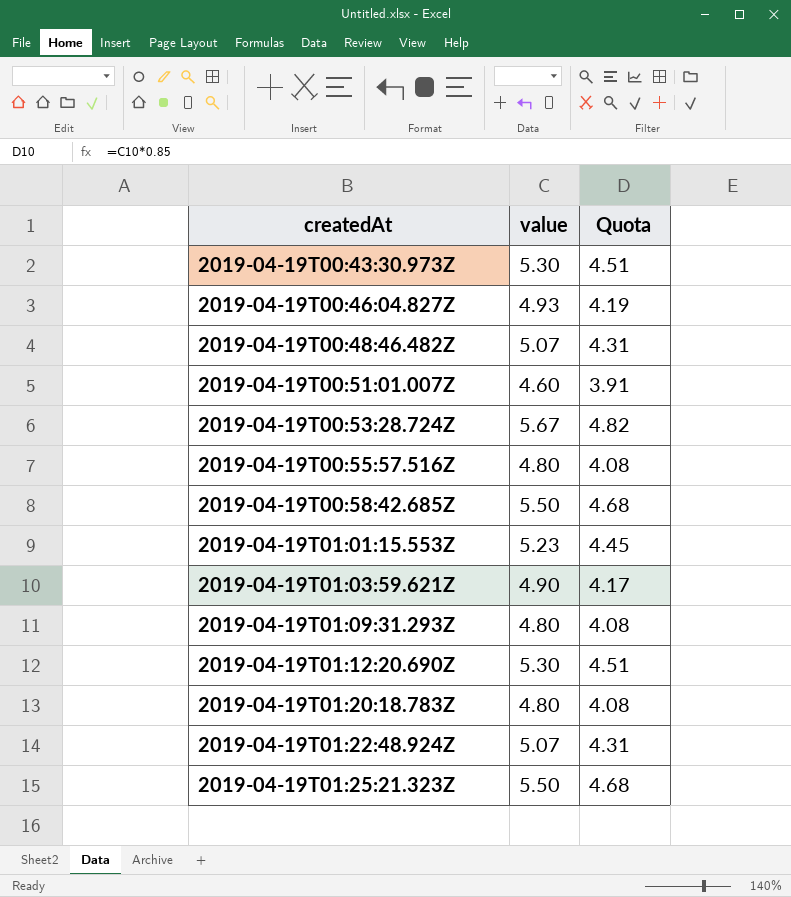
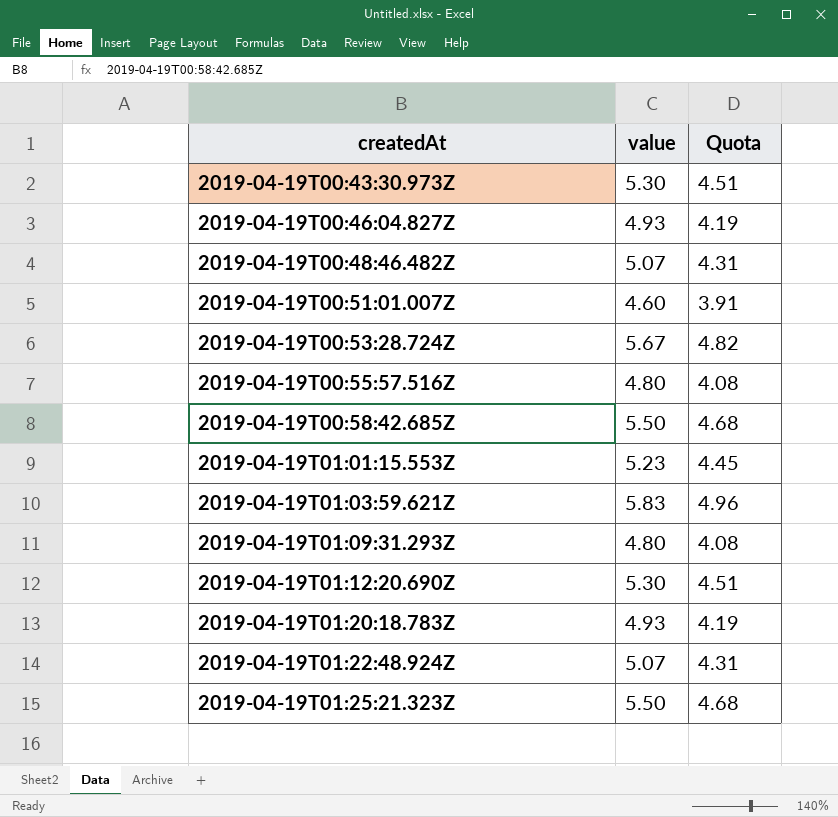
2019-04-19T01:03:59.621Z | value: 4.90 -> 5.83
2019-04-19T01:03:59.621Z | Quota: 4.17 -> 4.96
2019-04-19T01:20:18.783Z | value: 4.80 -> 4.93
2019-04-19T01:20:18.783Z | Quota: 4.08 -> 4.19

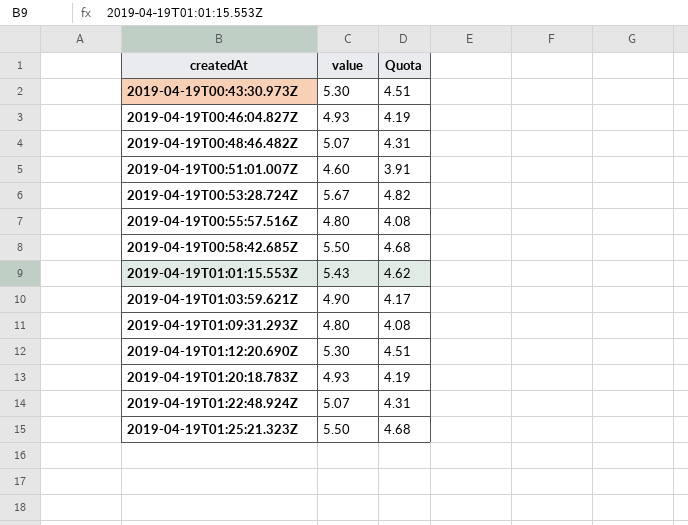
2019-04-19T01:01:15.553Z | value: 5.23 -> 5.43
2019-04-19T01:01:15.553Z | Quota: 4.45 -> 4.62
2019-04-19T01:03:59.621Z | value: 5.83 -> 4.90
2019-04-19T01:03:59.621Z | Quota: 4.96 -> 4.17

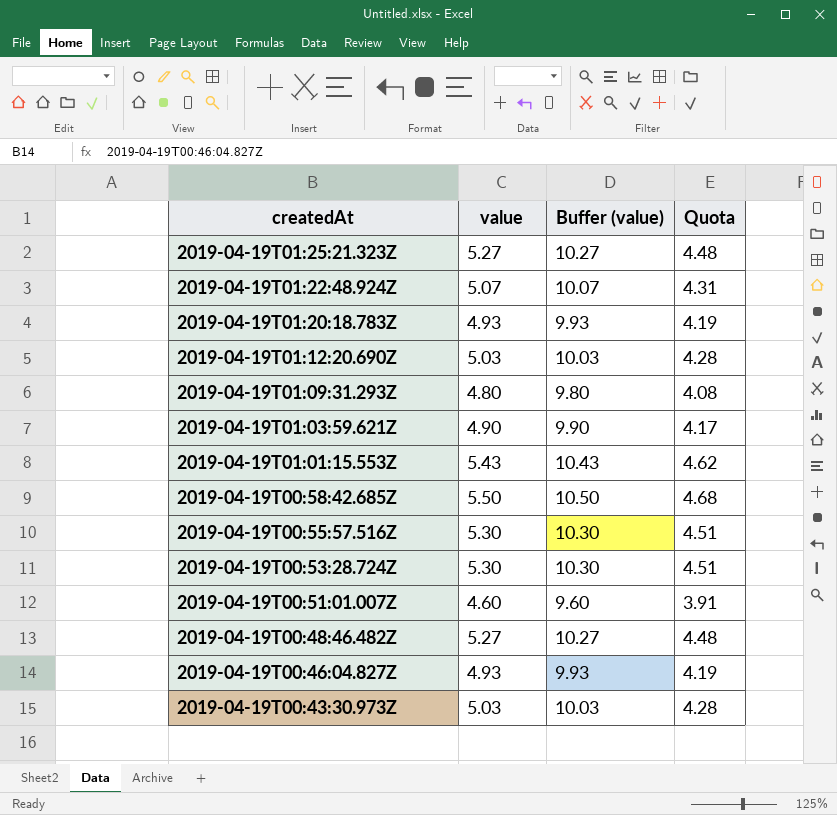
row order: createdAt ascending -> createdAt descending
column Buffer (value) | formula: none -> [value] + 5
2019-04-19T01:25:21.323Z | value: 5.50 -> 5.27
2019-04-19T01:25:21.323Z | Quota: 4.68 -> 4.48
2019-04-19T01:12:20.690Z | value: 5.30 -> 5.03
2019-04-19T01:12:20.690Z | Quota: 4.51 -> 4.28
2019-04-19T00:55:57.516Z | value: 4.80 -> 5.30
2019-04-19T00:55:57.516Z | Quota: 4.08 -> 4.51
2019-04-19T00:53:28.724Z | value: 5.67 -> 5.30
2019-04-19T00:53:28.724Z | Quota: 4.82 -> 4.51
2019-04-19T00:48:46.482Z | value: 5.07 -> 5.27
2019-04-19T00:48:46.482Z | Quota: 4.31 -> 4.48
2019-04-19T00:43:30.973Z | value: 5.30 -> 5.03
2019-04-19T00:43:30.973Z | Quota: 4.51 -> 4.28

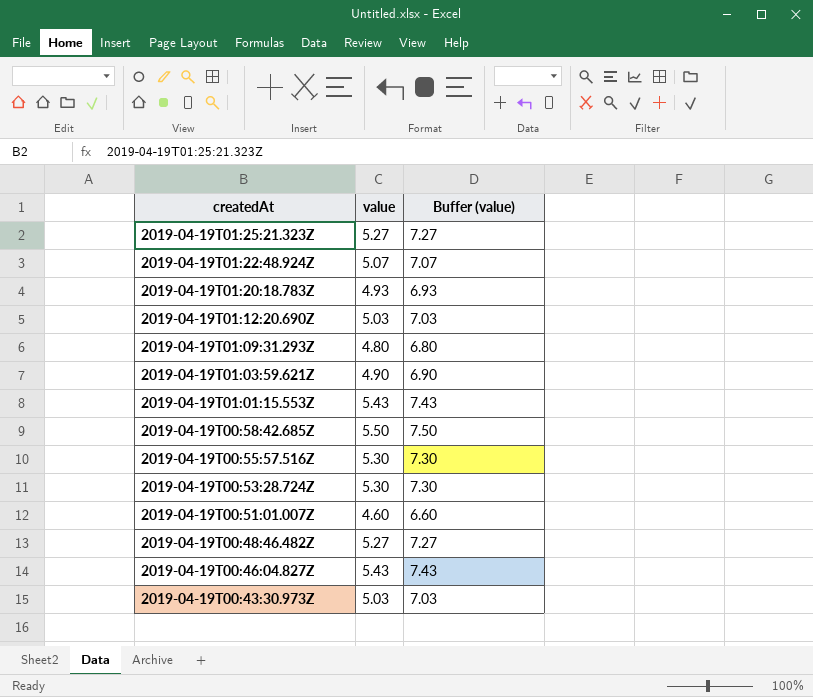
column Quota | formula: [value] * 0.85 -> none
column Buffer (value) | formula: [value] + 5 -> [value] + 2
2019-04-19T00:46:04.827Z | value: 4.93 -> 5.43

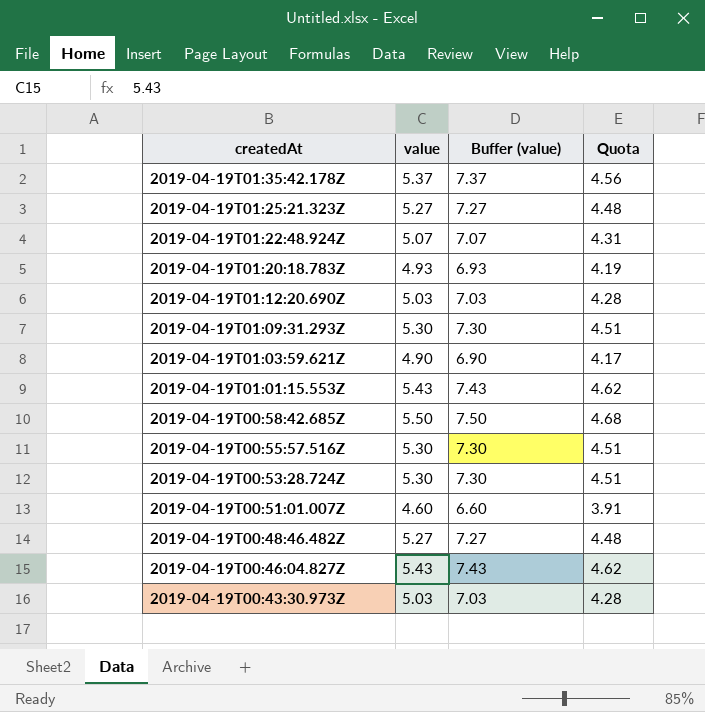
column Quota | formula: none -> [value] * 0.85
row 2019-04-19T01:35:42.178Z: none -> 5.37 | 7.37 | 4.56
2019-04-19T01:09:31.293Z | value: 4.80 -> 5.30
2019-04-19T01:09:31.293Z | Buffer (value): 6.80 -> 7.30

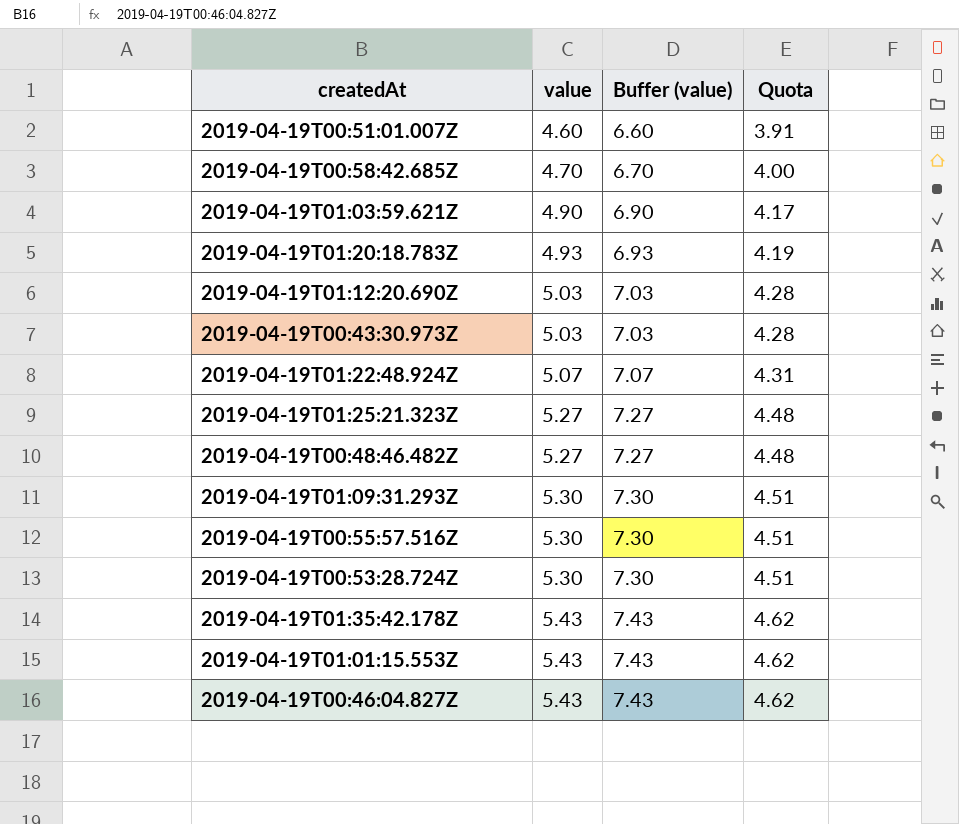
row order: createdAt descending -> value ascending
2019-04-19T00:58:42.685Z | value: 5.50 -> 4.70
2019-04-19T00:58:42.685Z | Buffer (value): 7.50 -> 6.70
2019-04-19T00:58:42.685Z | Quota: 4.68 -> 4.00
2019-04-19T01:35:42.178Z | value: 5.37 -> 5.43
2019-04-19T01:35:42.178Z | Buffer (value): 7.37 -> 7.43
2019-04-19T01:35:42.178Z | Quota: 4.56 -> 4.62

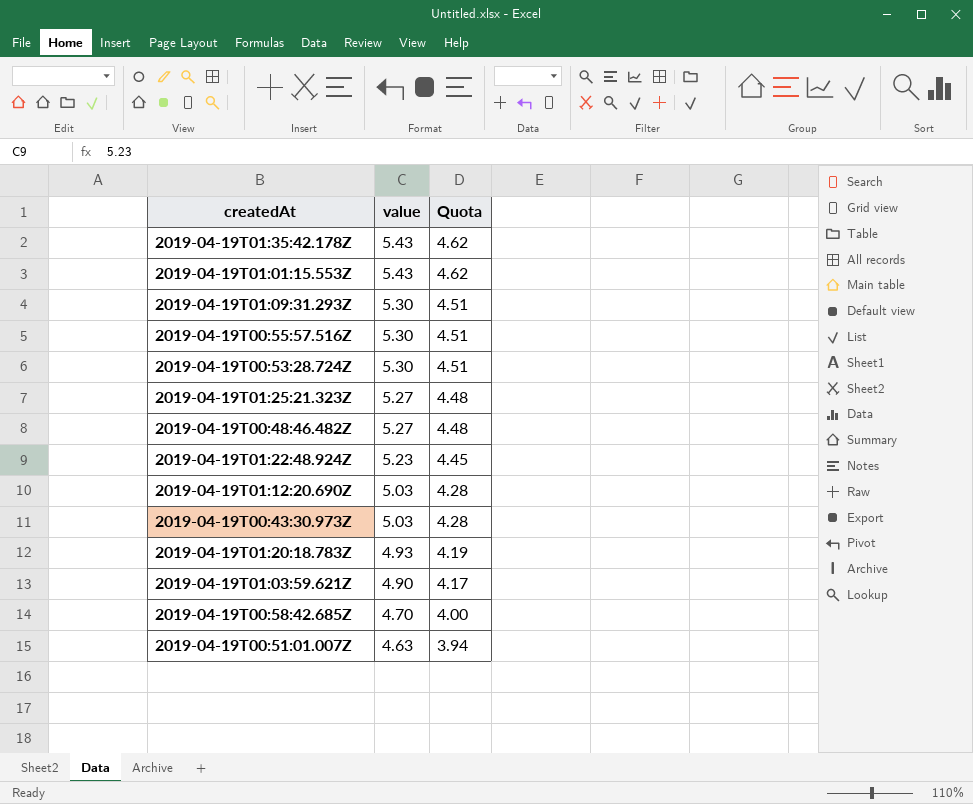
row order: value ascending -> value descending
column Buffer (value) | formula: [value] + 2 -> none
row 2019-04-19T00:46:04.827Z: 5.43 | 7.43 | 4.62 -> none
2019-04-19T01:22:48.924Z | value: 5.07 -> 5.23
2019-04-19T01:22:48.924Z | Quota: 4.31 -> 4.45
2019-04-19T00:51:01.007Z | value: 4.60 -> 4.63
2019-04-19T00:51:01.007Z | Quota: 3.91 -> 3.94

